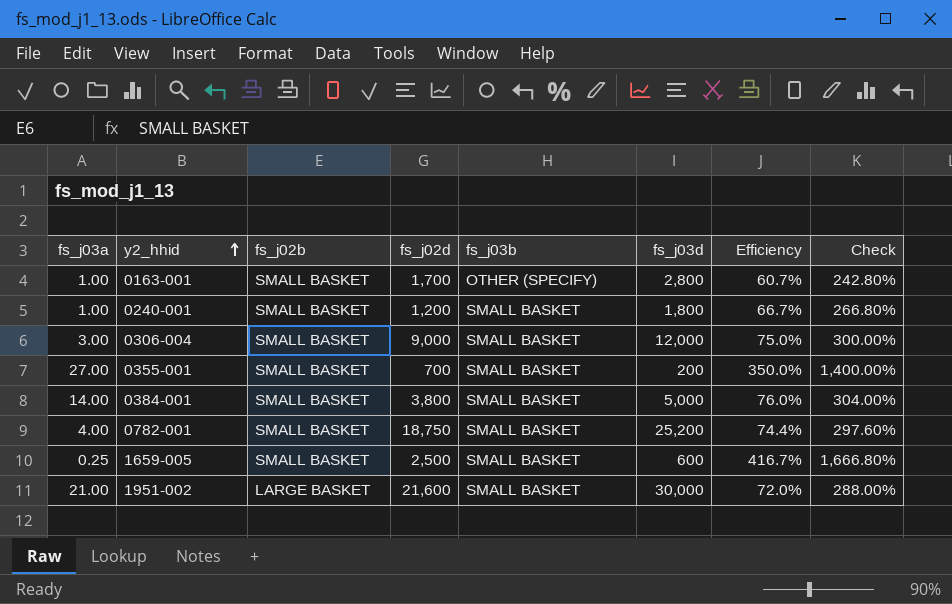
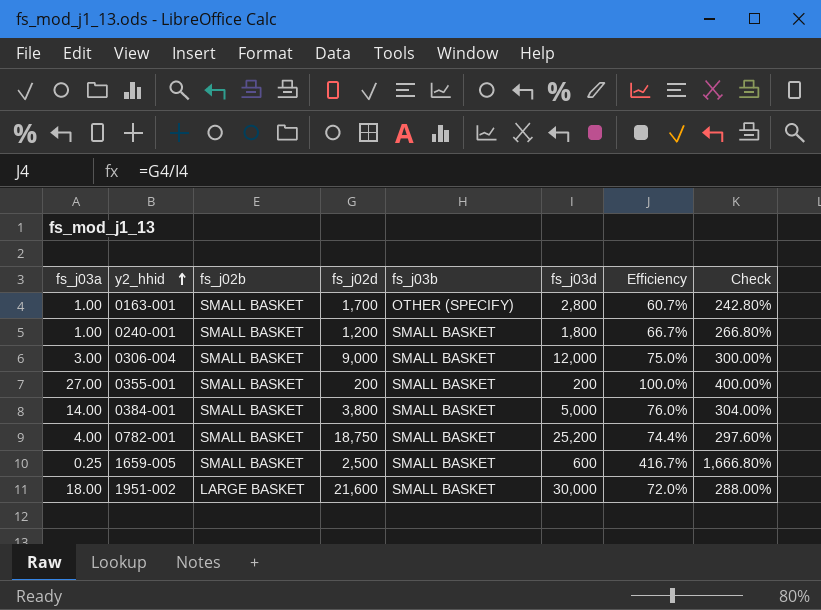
0355-001 | fs_j02d: 700 -> 200
0355-001 | Efficiency: 350.0% -> 100.0%
0355-001 | Check: 1,400.00% -> 400.00%
1951-002 | fs_j03a: 21.00 -> 18.00

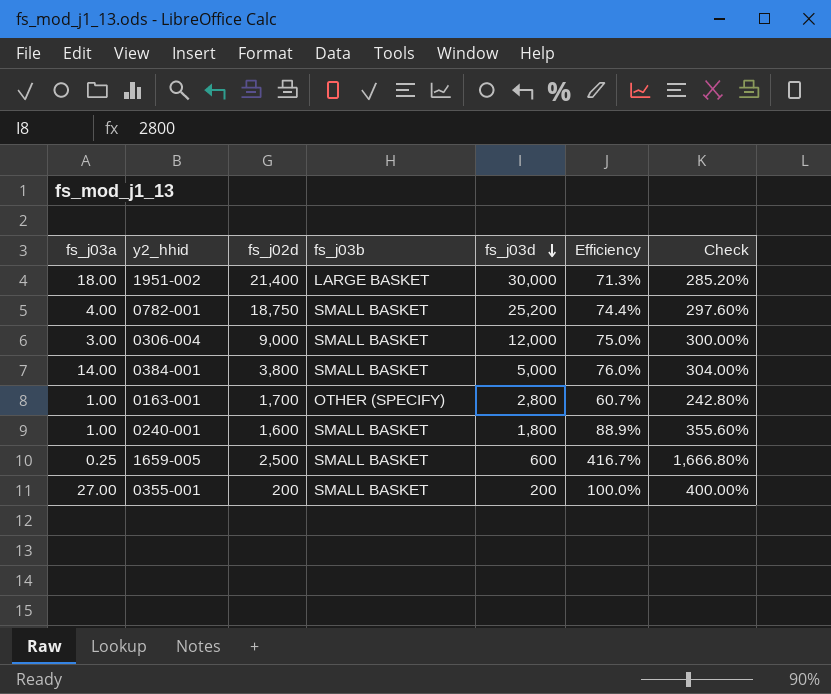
row order: y2_hhid ascending -> fs_j03d descending
column fs_j02b | position: 3 -> none
1951-002 | fs_j02d: 21,600 -> 21,400
1951-002 | fs_j03b: SMALL BASKET -> LARGE BASKET
1951-002 | Efficiency: 72.0% -> 71.3%
1951-002 | Check: 288.00% -> 285.20%
0240-001 | fs_j02d: 1,200 -> 1,600
0240-001 | Efficiency: 66.7% -> 88.9%
0240-001 | Check: 266.80% -> 355.60%

